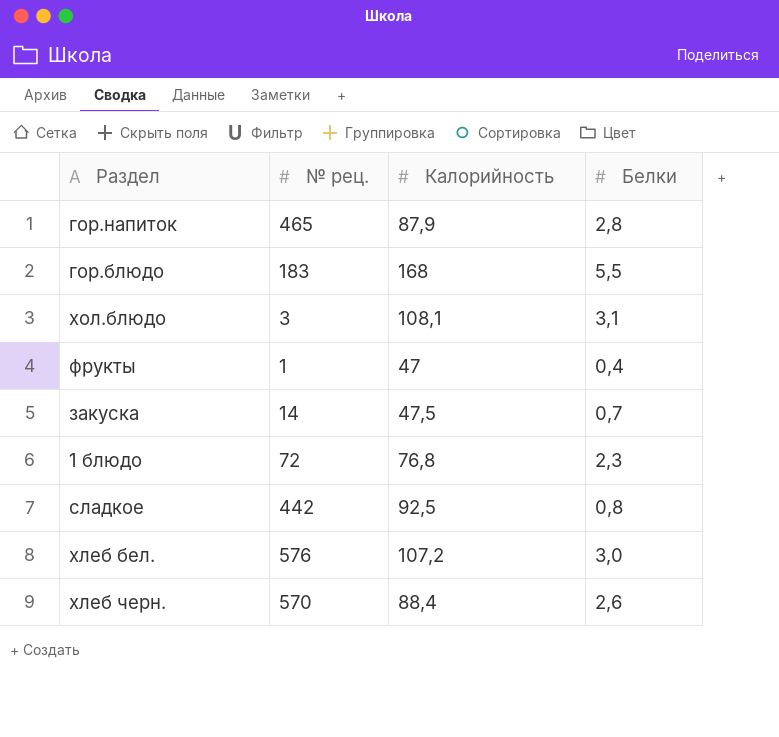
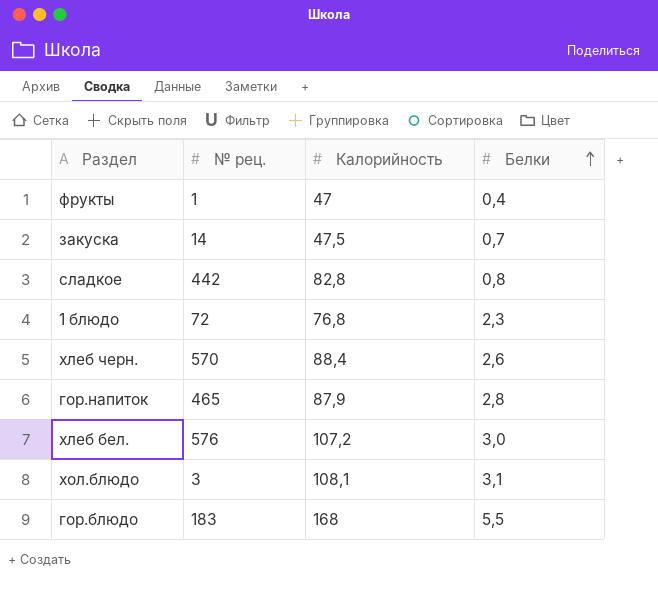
row order: none -> Белки ascending
сладкое | Калорийность: 92,5 -> 82,8

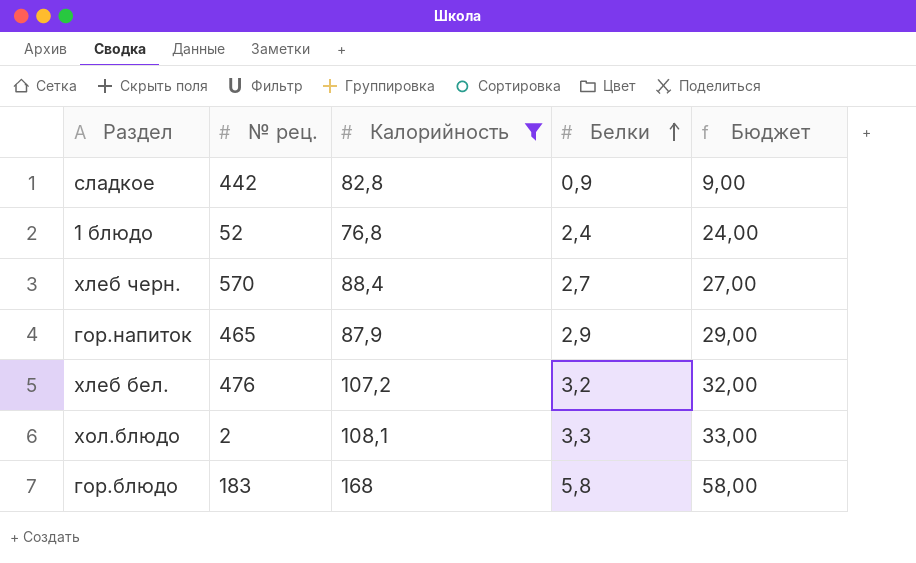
filter: none -> Калорийность >= 76,8
column Бюджет | formula: none -> [Белки] * 10
сладкое | Белки: 0,8 -> 0,9
1 блюдо | № рец.: 72 -> 52
1 блюдо | Белки: 2,3 -> 2,4
хлеб черн. | Белки: 2,6 -> 2,7
гор.напиток | Белки: 2,8 -> 2,9
хлеб бел. | № рец.: 576 -> 476
хлеб бел. | Белки: 3,0 -> 3,2
хол.блюдо | № рец.: 3 -> 2
хол.блюдо | Белки: 3,1 -> 3,3
гор.блюдо | Белки: 5,5 -> 5,8

